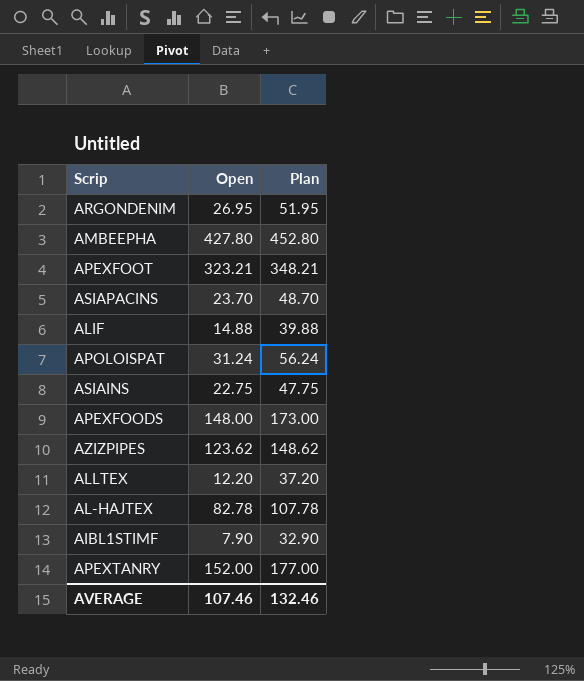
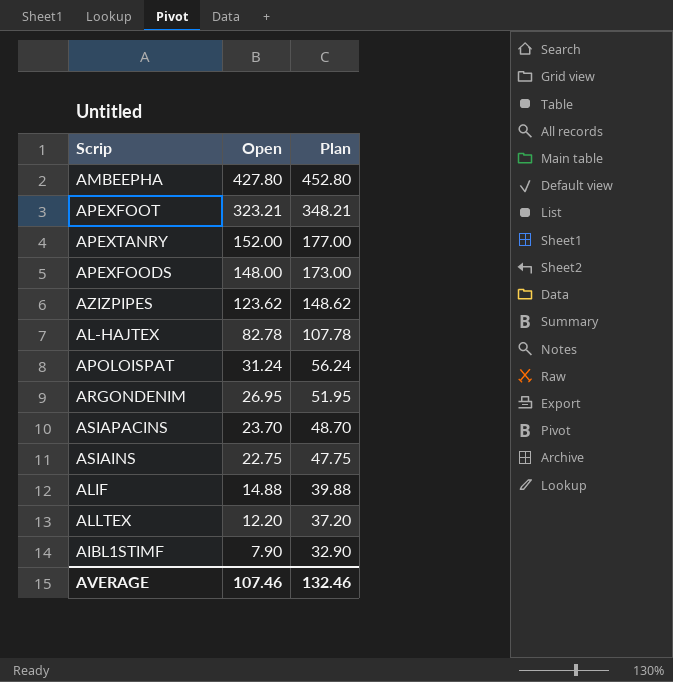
row order: none -> Open descending

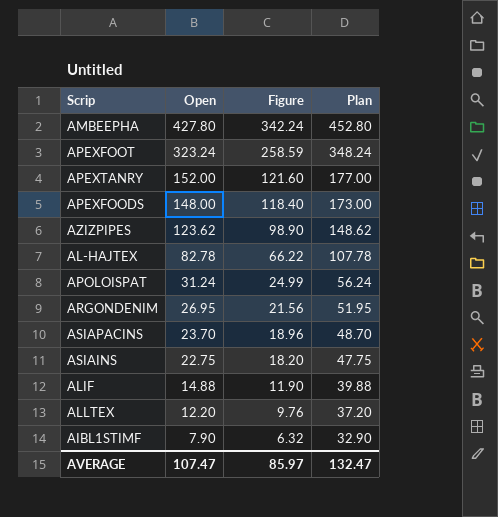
column Figure | formula: none -> [Open] * 0.8
APEXFOOT | Open: 323.21 -> 323.24
APEXFOOT | Plan: 348.21 -> 348.24
AVERAGE | Open: 107.46 -> 107.47
AVERAGE | Plan: 132.46 -> 132.47

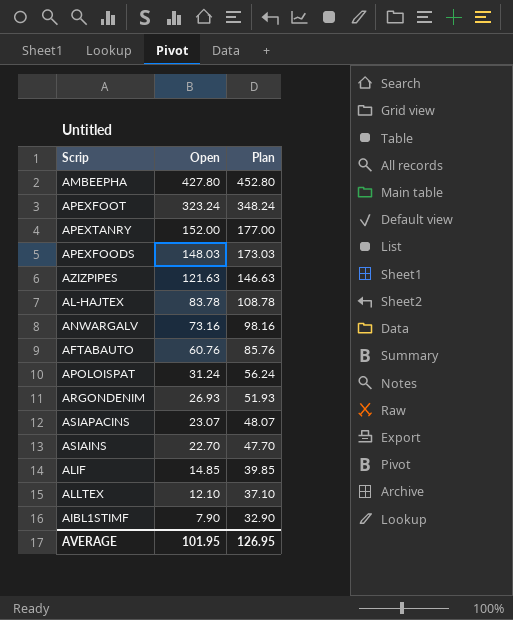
column Figure | formula: [Open] * 0.8 -> none
APEXFOODS | Open: 148.00 -> 148.03
APEXFOODS | Plan: 173.00 -> 173.03
AZIZPIPES | Open: 123.62 -> 121.63
AZIZPIPES | Plan: 148.62 -> 146.63
AL-HAJTEX | Open: 82.78 -> 83.78
AL-HAJTEX | Plan: 107.78 -> 108.78
row ANWARGALV: none -> 73.16 | 98.16
row AFTABAUTO: none -> 60.76 | 85.76
ARGONDENIM | Open: 26.95 -> 26.93
ARGONDENIM | Plan: 51.95 -> 51.93
ASIAPACINS | Open: 23.70 -> 23.07
ASIAPACINS | Plan: 48.70 -> 48.07
ASIAINS | Open: 22.75 -> 22.70
ASIAINS | Plan: 47.75 -> 47.70
ALIF | Open: 14.88 -> 14.85
ALIF | Plan: 39.88 -> 39.85
ALLTEX | Open: 12.20 -> 12.10
ALLTEX | Plan: 37.20 -> 37.10
AVERAGE | Open: 107.47 -> 101.95
AVERAGE | Plan: 132.47 -> 126.95

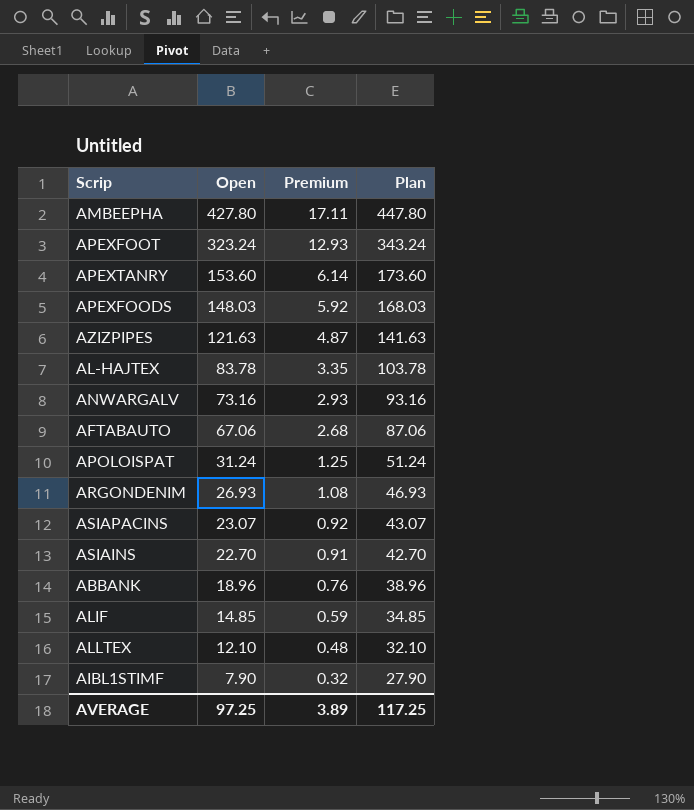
column Premium | formula: none -> [Open] * 0.04
column Plan | formula: [Open] + 25 -> [Open] + 20
APEXTANRY | Open: 152.00 -> 153.60
AFTABAUTO | Open: 60.76 -> 67.06
row ABBANK: none -> 18.96 | 0.76 | 38.96
AVERAGE | Open: 101.95 -> 97.25
AVERAGE | Plan: 126.95 -> 117.25

